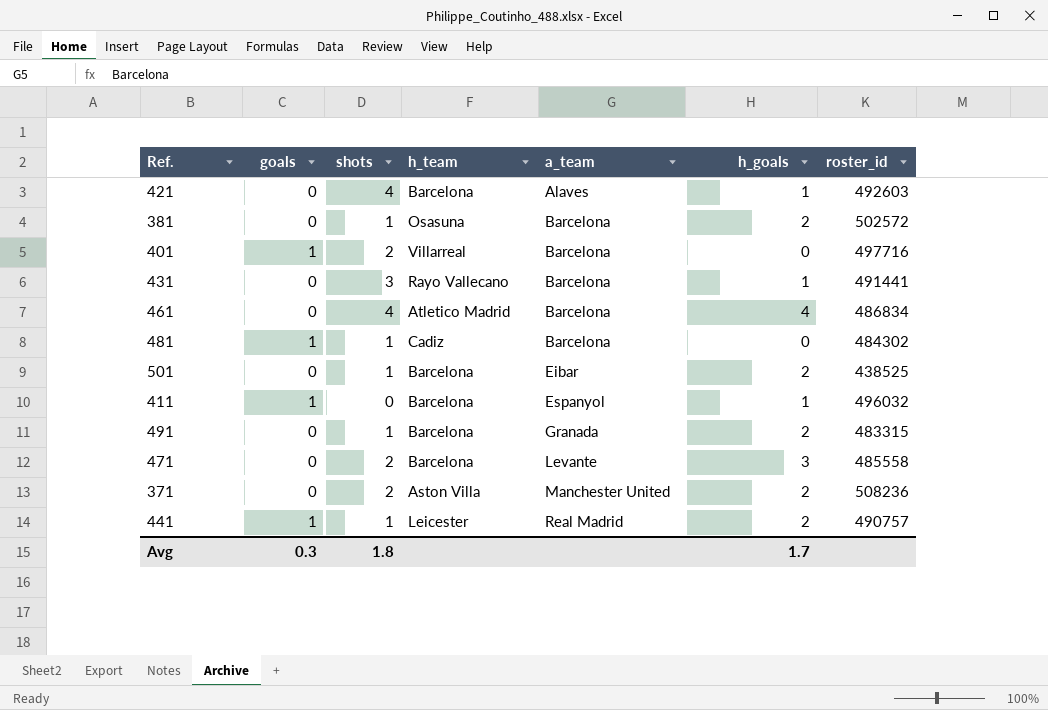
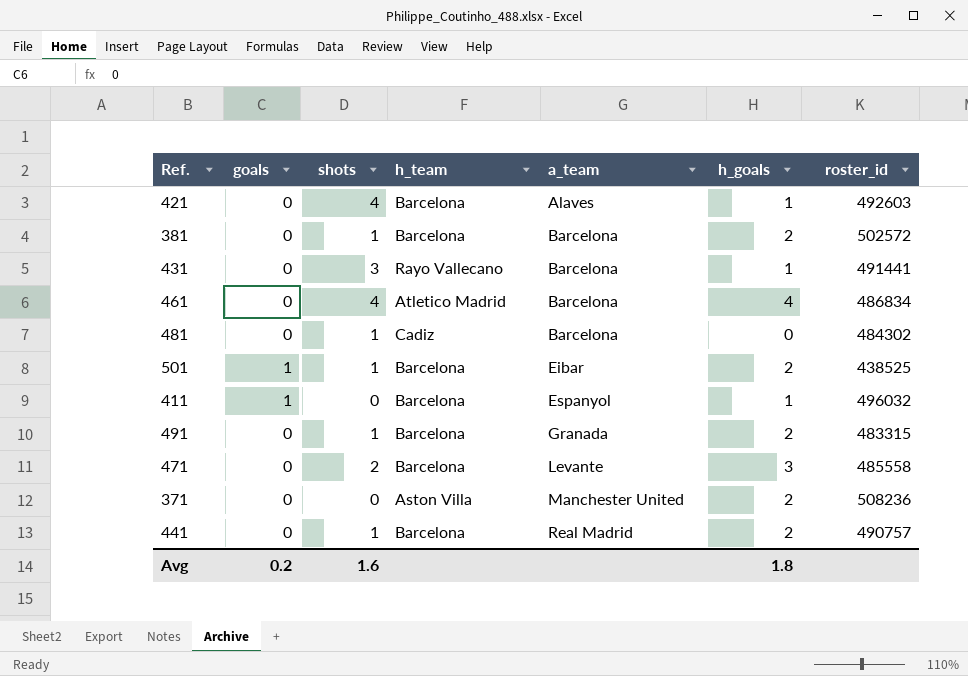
row 401: 1 | 2 | Villarreal | Barcelona | 0 | 497716 -> none
381 | h_team: Osasuna -> Barcelona
481 | goals: 1 -> 0
501 | goals: 0 -> 1
371 | shots: 2 -> 0
441 | goals: 1 -> 0
441 | h_team: Leicester -> Barcelona
Avg | goals: 0.3 -> 0.2
Avg | shots: 1.8 -> 1.6
Avg | h_goals: 1.7 -> 1.8

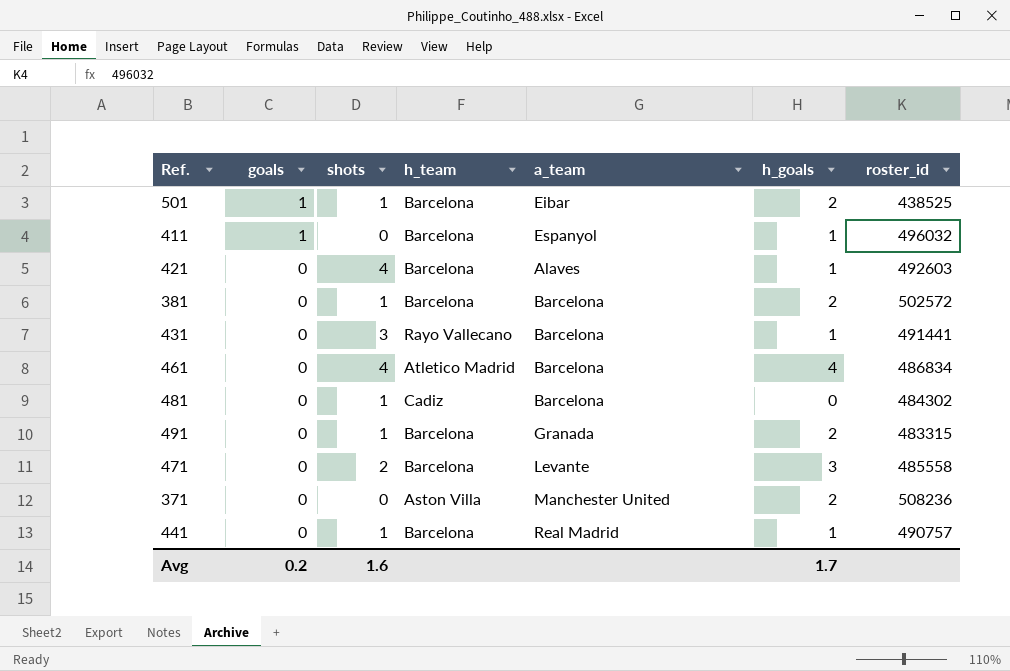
row order: a_team ascending -> goals descending
441 | h_goals: 2 -> 1
Avg | h_goals: 1.8 -> 1.7

